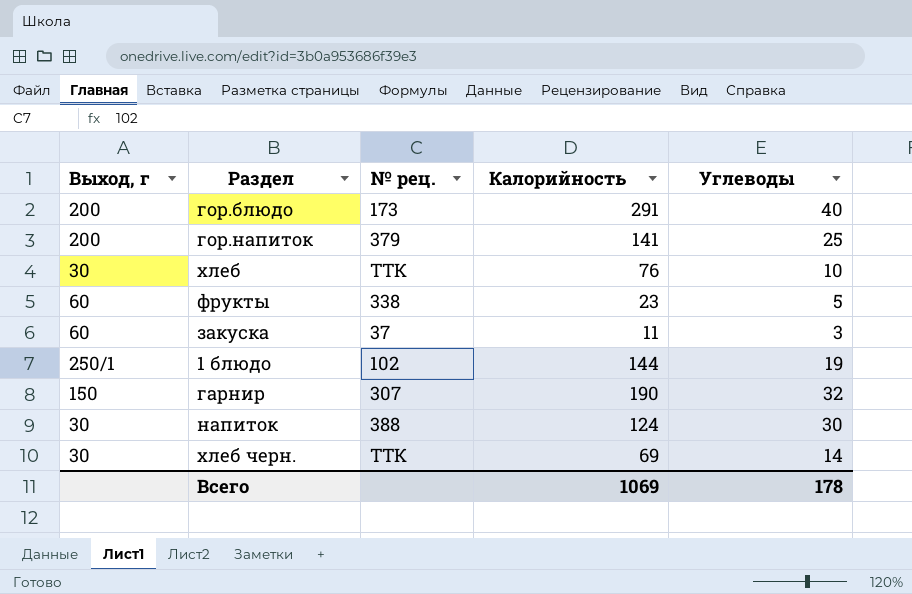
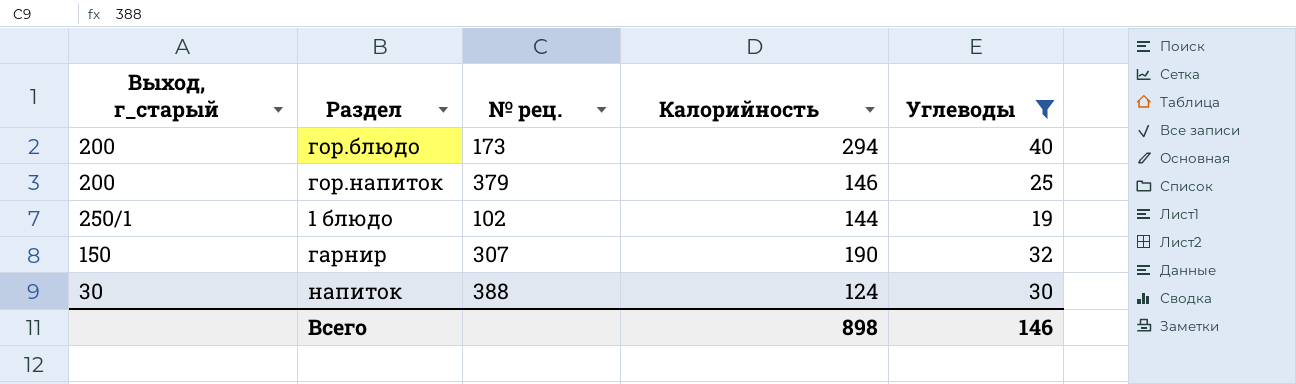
filter: none -> Углеводы >= 19
column name: Выход, г -> Выход, г_старый
гор.блюдо | Калорийность: 291 -> 294
гор.напиток | Калорийность: 141 -> 146
Всего | Калорийность: 1069 -> 898
Всего | Углеводы: 178 -> 146

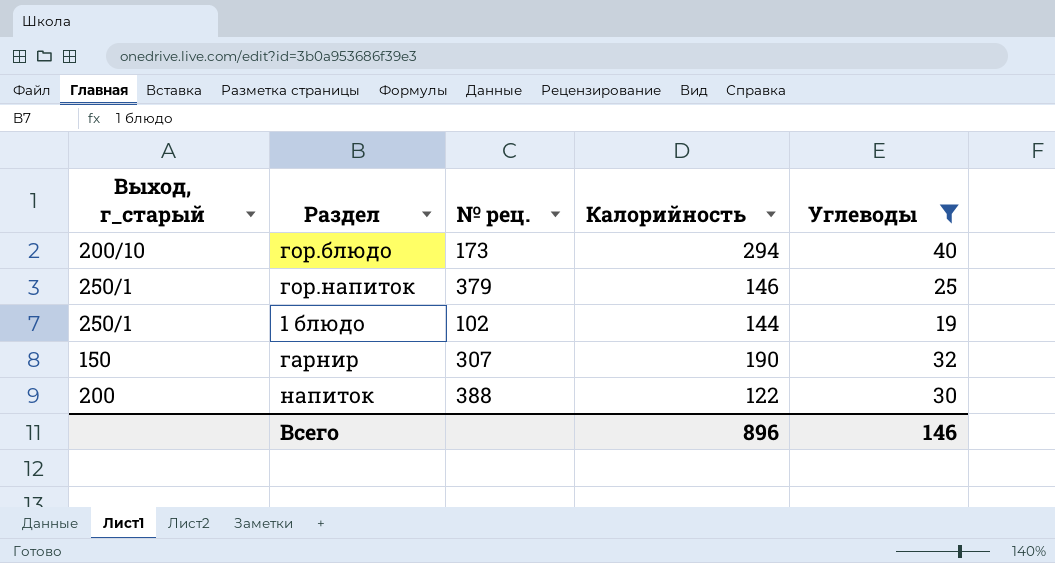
гор.блюдо | Выход, г_старый: 200 -> 200/10
гор.напиток | Выход, г_старый: 200 -> 250/1
напиток | Выход, г_старый: 30 -> 200
напиток | Калорийность: 124 -> 122
Всего | Калорийность: 898 -> 896

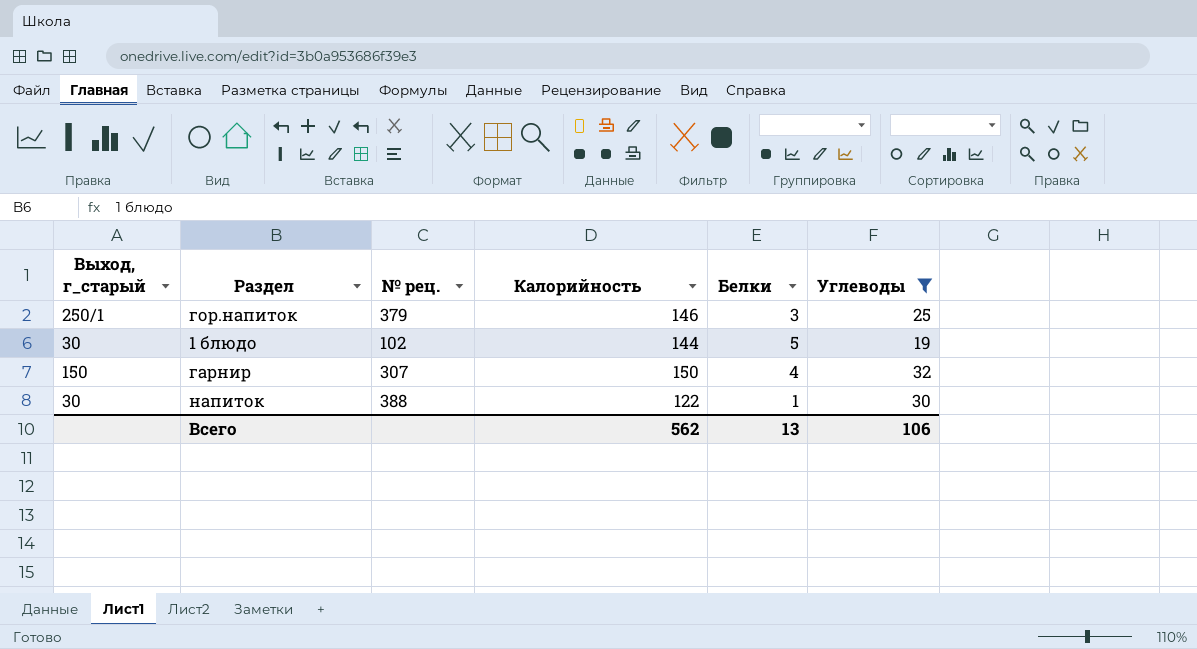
column Белки | position: none -> 5
row гор.блюдо: 200/10 | 173 | 294 | 40 -> none
1 блюдо | Выход, г_старый: 250/1 -> 30
гарнир | Калорийность: 190 -> 150
напиток | Выход, г_старый: 200 -> 30
Всего | Калорийность: 896 -> 562
Всего | Углеводы: 146 -> 106

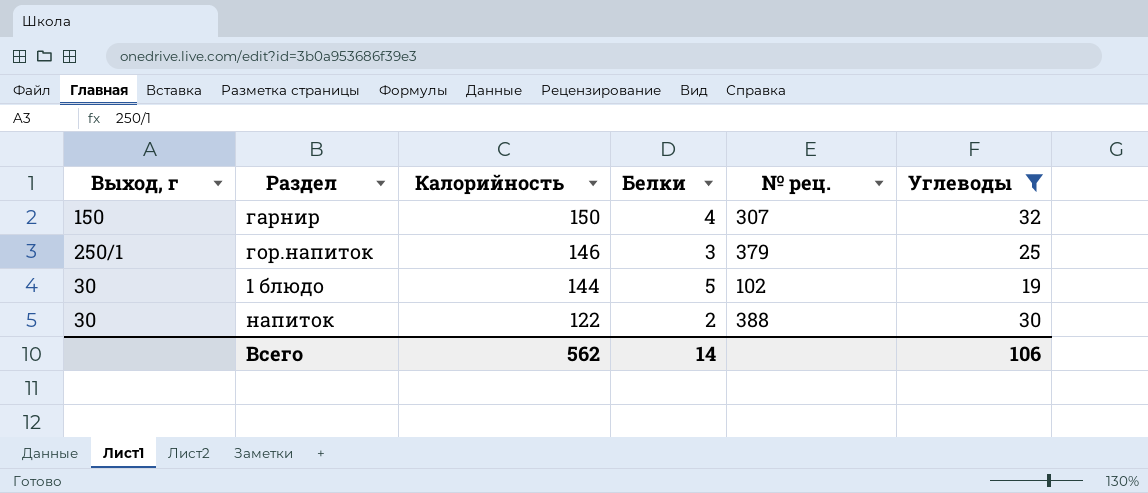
row order: none -> Калорийность descending
column name: Выход, г_старый -> Выход, г
column № рец. | position: 3 -> 5
напиток | Белки: 1 -> 2
Всего | Белки: 13 -> 14

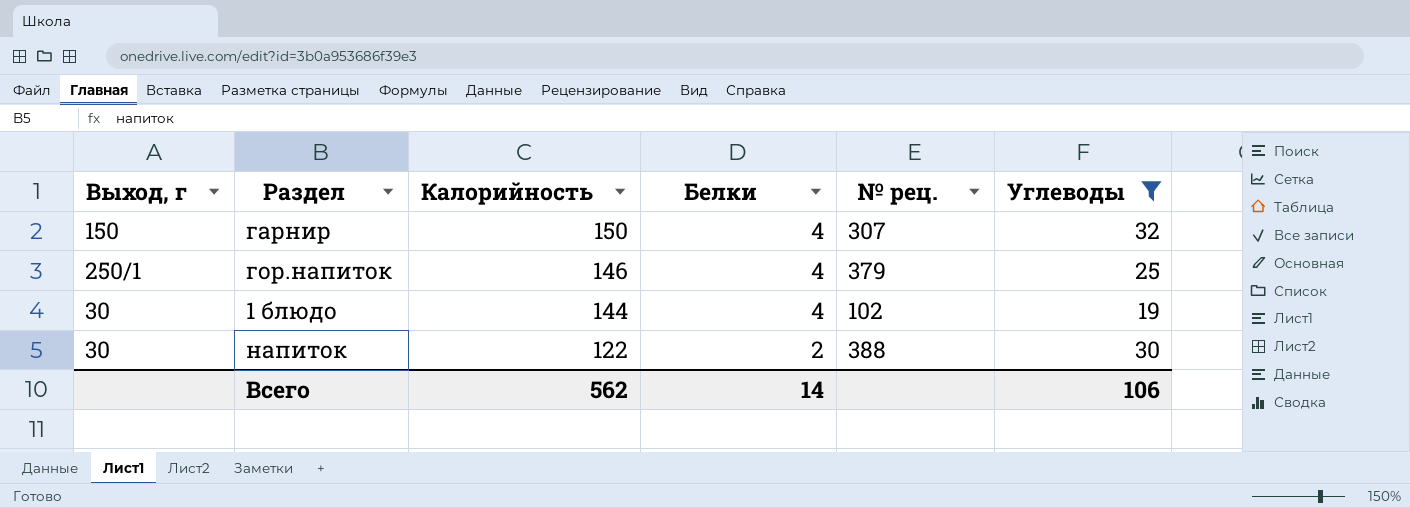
гор.напиток | Белки: 3 -> 4
1 блюдо | Белки: 5 -> 4

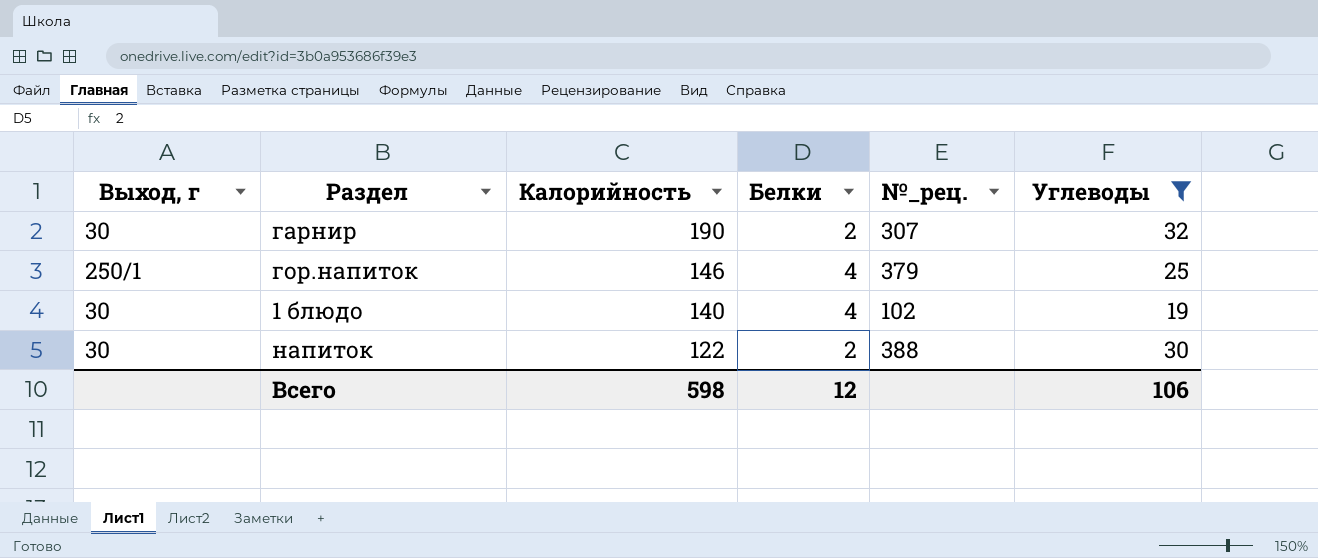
column name: № рец. -> №_рец.
гарнир | Выход, г: 150 -> 30
гарнир | Калорийность: 150 -> 190
гарнир | Белки: 4 -> 2
1 блюдо | Калорийность: 144 -> 140
Всего | Калорийность: 562 -> 598
Всего | Белки: 14 -> 12

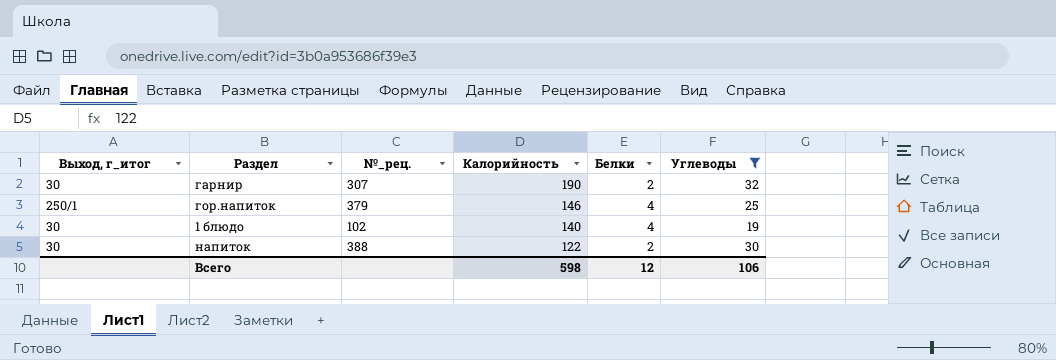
column name: Выход, г -> Выход, г_итог
column №_рец. | position: 5 -> 3

